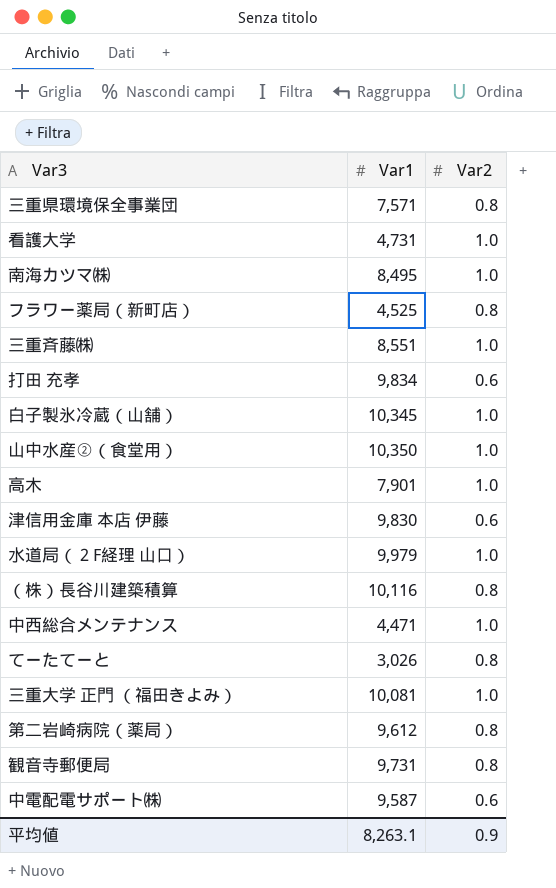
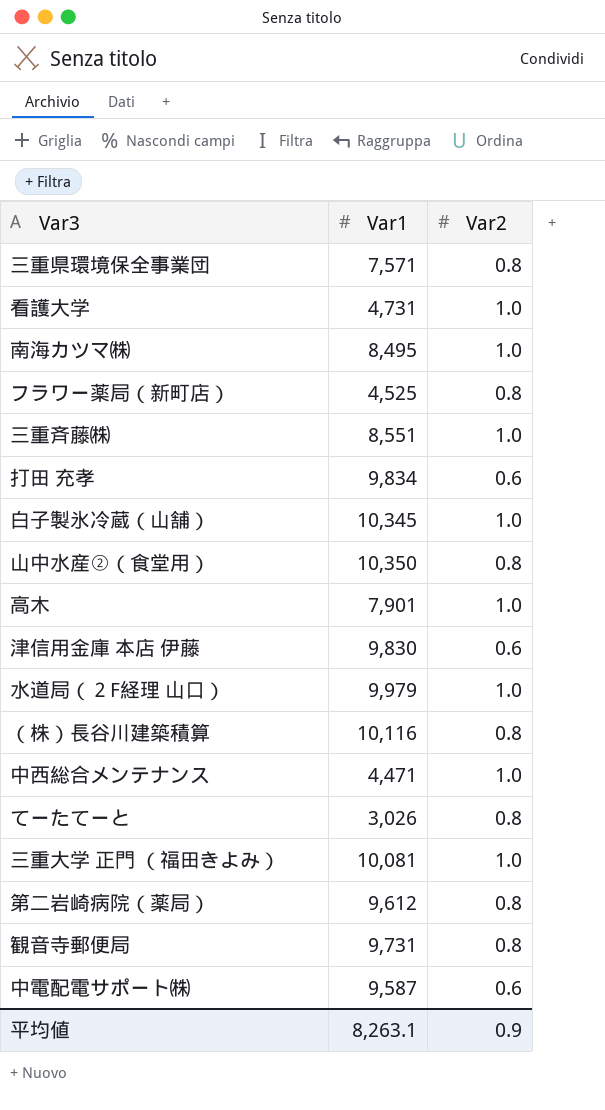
山中水産②（食堂用） | Var2: 1.0 -> 0.8

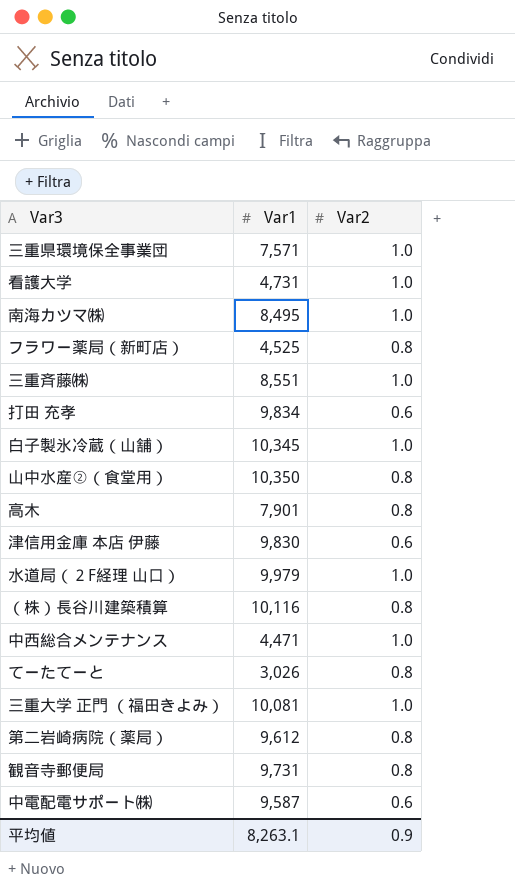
三重県環境保全事業団 | Var2: 0.8 -> 1.0
高木 | Var2: 1.0 -> 0.8

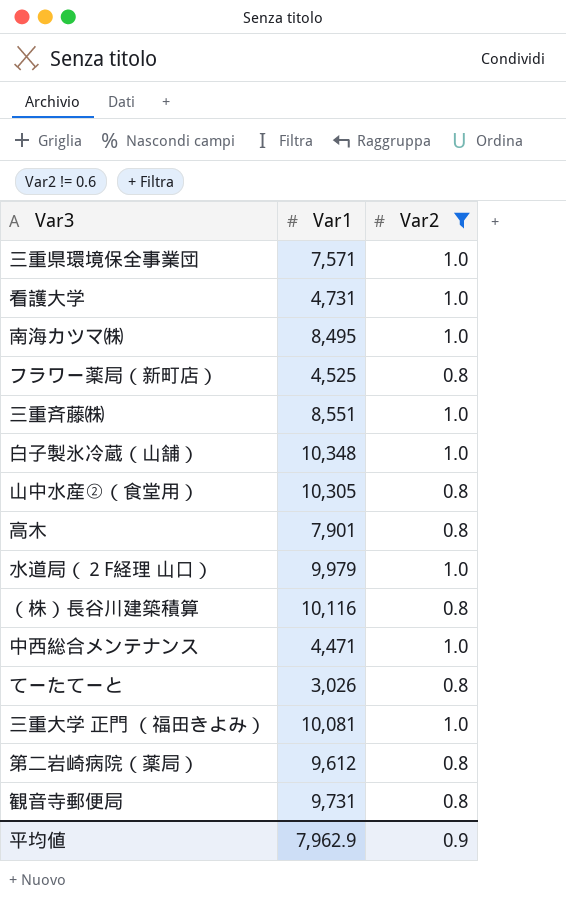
filter: none -> Var2 != 0.6
白子製氷冷蔵（山舗） | Var1: 10,345 -> 10,348
山中水産②（食堂用） | Var1: 10,350 -> 10,305
平均値 | Var1: 8,263.1 -> 7,962.9

